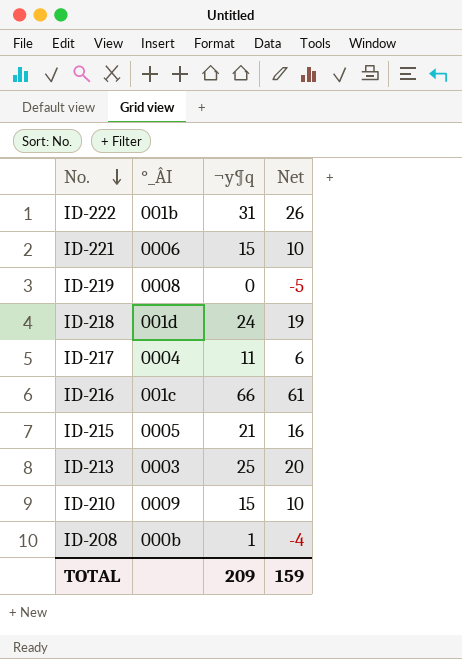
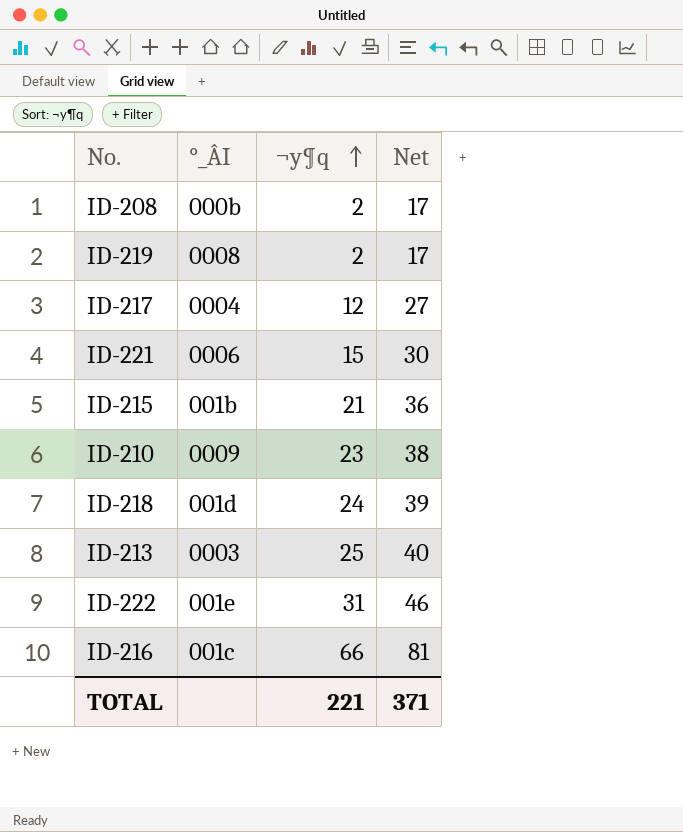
row order: No. descending -> ¬y¶q ascending
column Net | formula: [¬y¶q] - 5 -> [¬y¶q] + 15
ID-208 | ¬y¶q: 1 -> 2
ID-219 | ¬y¶q: 0 -> 2
ID-217 | ¬y¶q: 11 -> 12
ID-215 | °_ÂI: 0005 -> 001b
ID-210 | ¬y¶q: 15 -> 23
ID-222 | °_ÂI: 001b -> 001e
TOTAL | ¬y¶q: 209 -> 221
TOTAL | Net: 159 -> 371

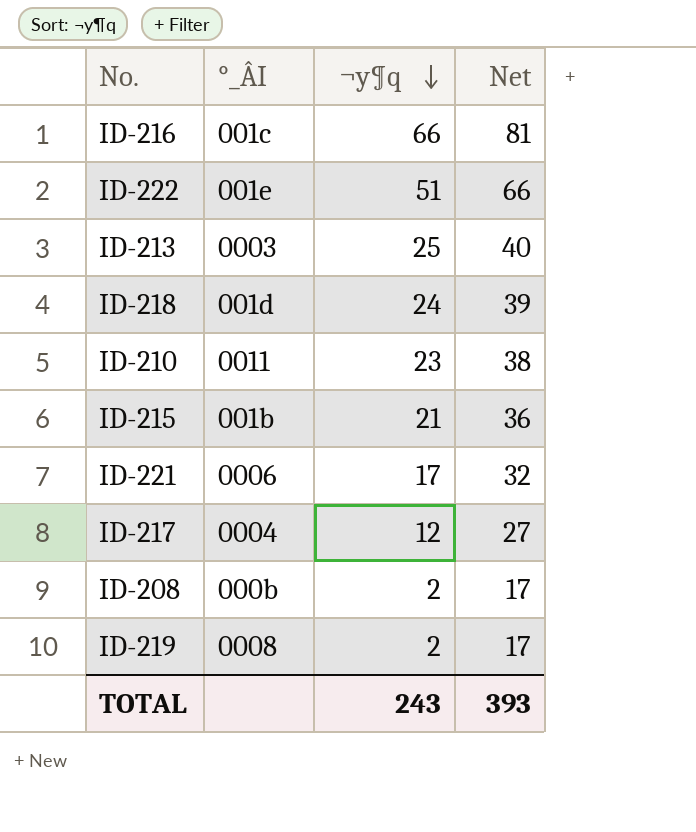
row order: ¬y¶q ascending -> ¬y¶q descending
ID-222 | ¬y¶q: 31 -> 51
ID-222 | Net: 46 -> 66
ID-210 | °_ÂI: 0009 -> 0011
ID-221 | ¬y¶q: 15 -> 17
ID-221 | Net: 30 -> 32
TOTAL | ¬y¶q: 221 -> 243
TOTAL | Net: 371 -> 393

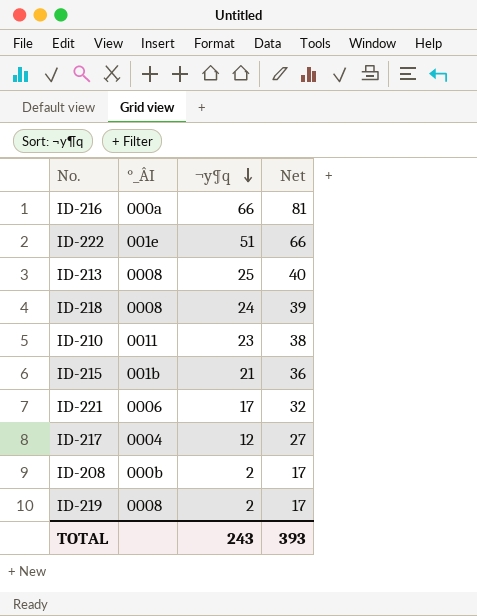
ID-216 | °_ÂI: 001c -> 000a
ID-213 | °_ÂI: 0003 -> 0008
ID-218 | °_ÂI: 001d -> 0008

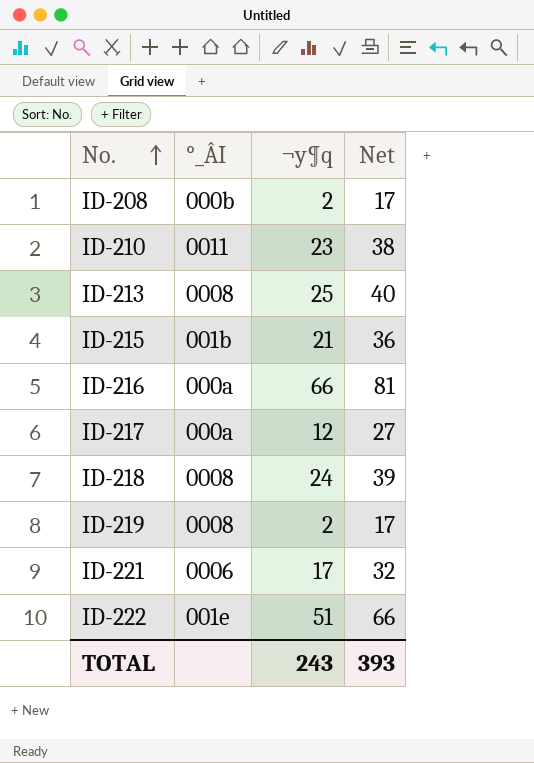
row order: ¬y¶q descending -> No. ascending
ID-217 | °_ÂI: 0004 -> 000a

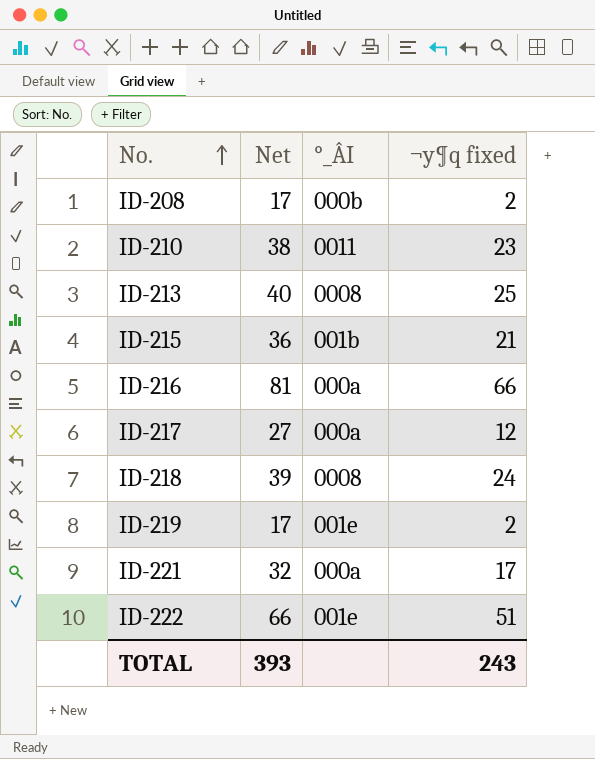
column Net | position: 4 -> 2
column name: ¬y¶q -> ¬y¶q fixed
ID-219 | °_ÂI: 0008 -> 001e
ID-221 | °_ÂI: 0006 -> 000a

